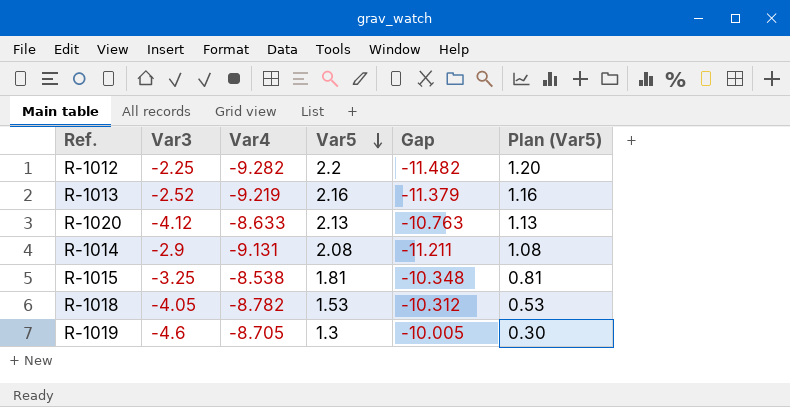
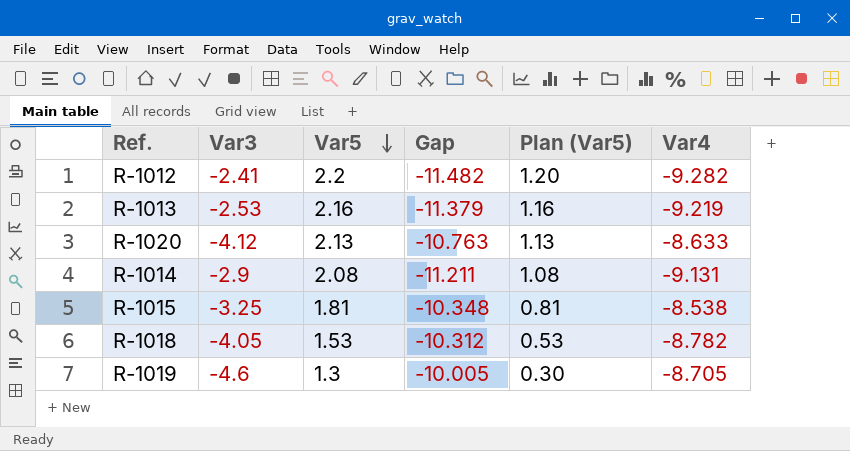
column Var4 | position: 3 -> 6
R-1012 | Var3: -2.25 -> -2.41
R-1013 | Var3: -2.52 -> -2.53

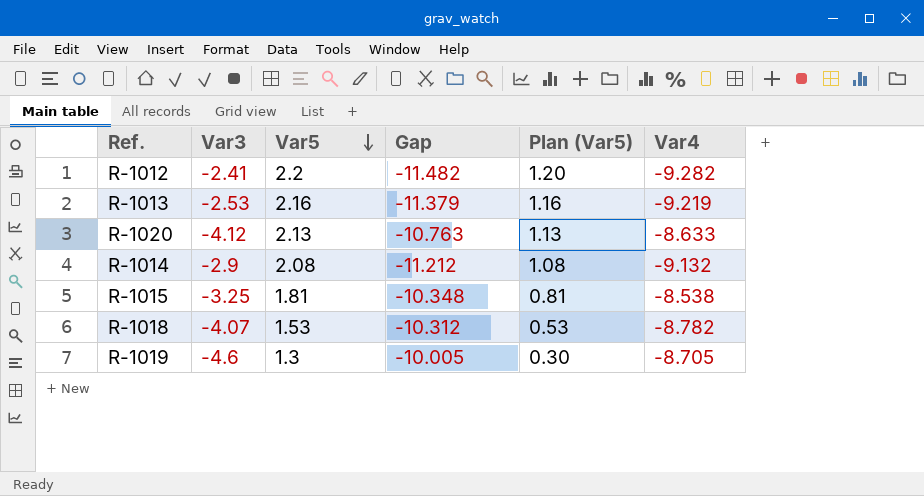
R-1014 | Gap: -11.211 -> -11.212
R-1014 | Var4: -9.131 -> -9.132
R-1018 | Var3: -4.05 -> -4.07

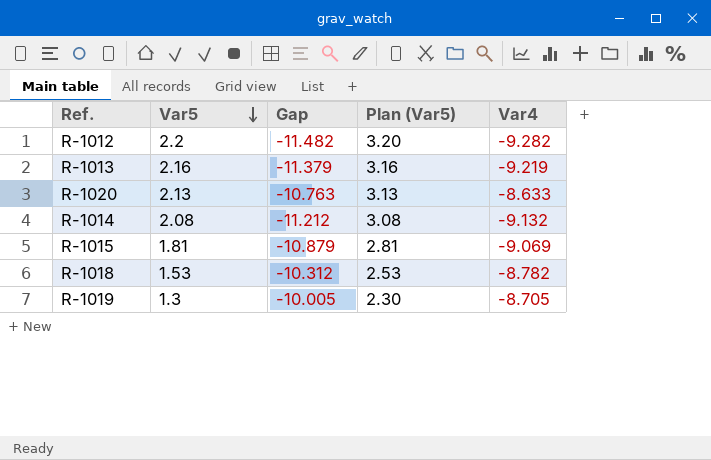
column Var3 | position: 2 -> none
column Plan (Var5) | formula: [Var5] - 1 -> [Var5] + 1
R-1015 | Gap: -10.348 -> -10.879
R-1015 | Var4: -8.538 -> -9.069

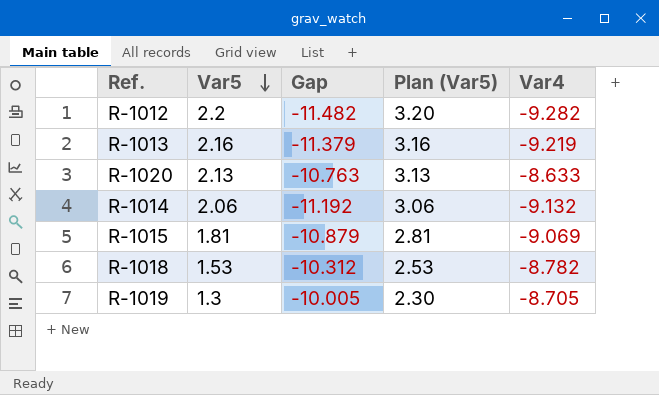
R-1014 | Var5: 2.08 -> 2.06
R-1014 | Gap: -11.212 -> -11.192
R-1014 | Plan (Var5): 3.08 -> 3.06

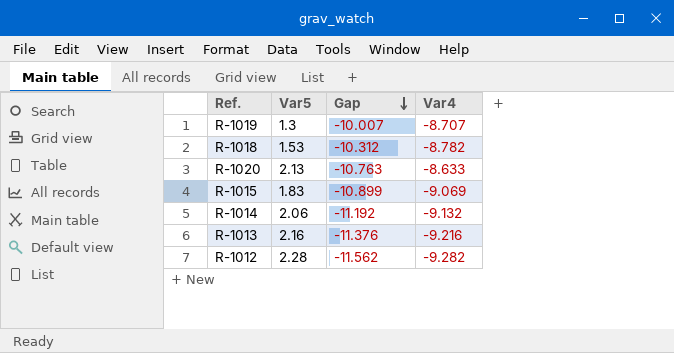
row order: Var5 descending -> Gap descending
column Plan (Var5) | formula: [Var5] + 1 -> none
R-1019 | Gap: -10.005 -> -10.007
R-1019 | Var4: -8.705 -> -8.707
R-1015 | Var5: 1.81 -> 1.83
R-1015 | Gap: -10.879 -> -10.899
R-1013 | Gap: -11.379 -> -11.376
R-1013 | Var4: -9.219 -> -9.216
R-1012 | Var5: 2.2 -> 2.28
R-1012 | Gap: -11.482 -> -11.562

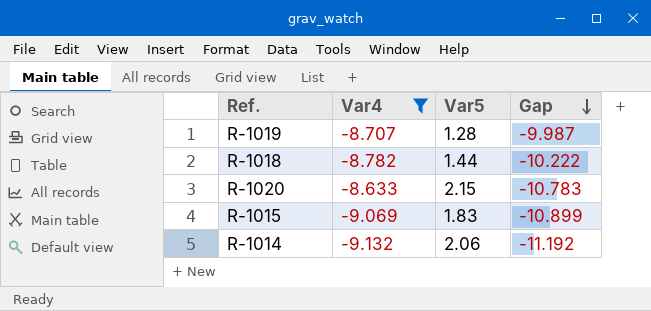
filter: none -> Var4 >= -9.132
column Var4 | position: 4 -> 2
R-1019 | Var5: 1.3 -> 1.28
R-1019 | Gap: -10.007 -> -9.987
R-1018 | Var5: 1.53 -> 1.44
R-1018 | Gap: -10.312 -> -10.222
R-1020 | Var5: 2.13 -> 2.15
R-1020 | Gap: -10.763 -> -10.783

